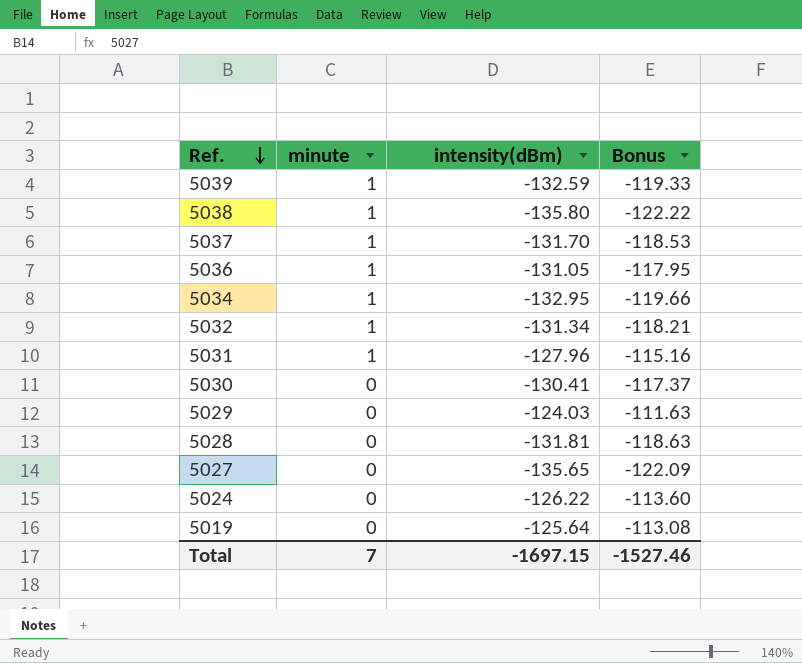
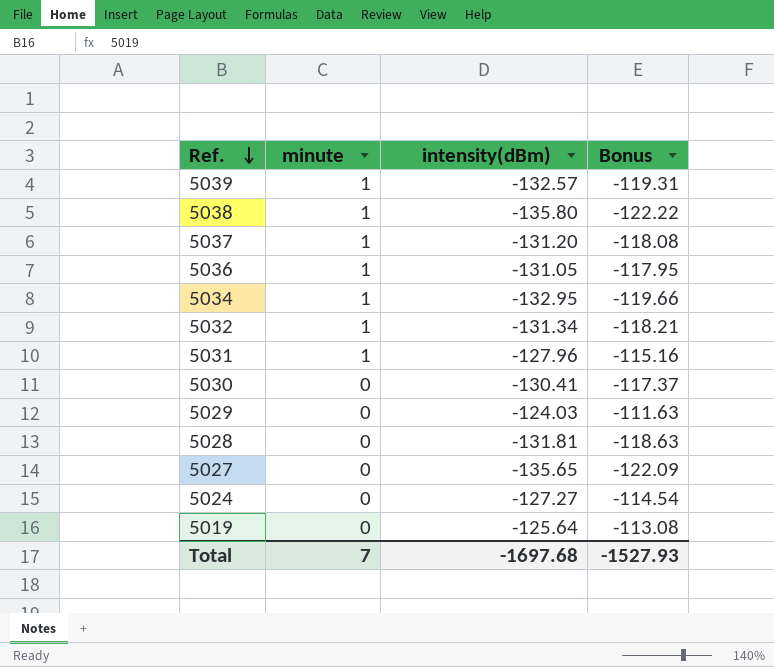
5039 | intensity(dBm): -132.59 -> -132.57
5039 | Bonus: -119.33 -> -119.31
5037 | intensity(dBm): -131.70 -> -131.20
5037 | Bonus: -118.53 -> -118.08
5024 | intensity(dBm): -126.22 -> -127.27
5024 | Bonus: -113.60 -> -114.54
Total | intensity(dBm): -1697.15 -> -1697.68
Total | Bonus: -1527.46 -> -1527.93

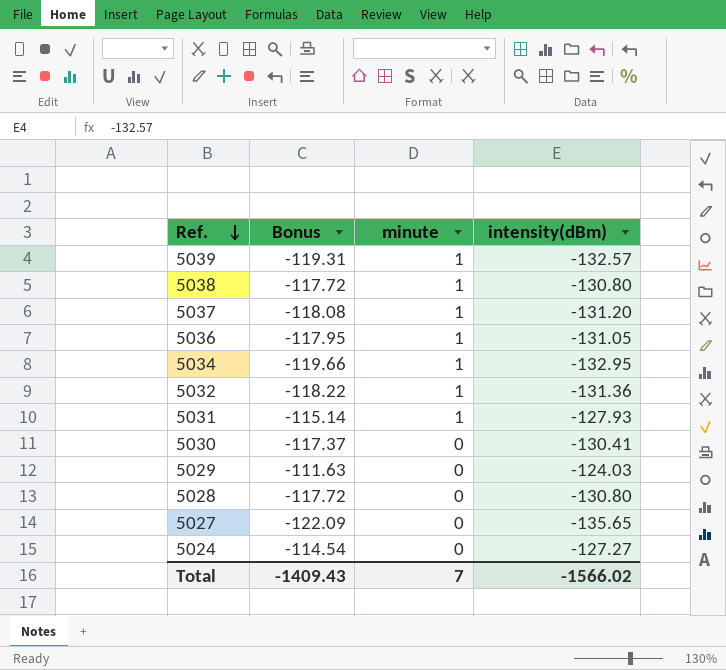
column Bonus | position: 4 -> 2
row 5019: 0 | -125.64 | -113.08 -> none
5038 | Bonus: -122.22 -> -117.72
5038 | intensity(dBm): -135.80 -> -130.80
5032 | Bonus: -118.21 -> -118.22
5032 | intensity(dBm): -131.34 -> -131.36
5031 | Bonus: -115.16 -> -115.14
5031 | intensity(dBm): -127.96 -> -127.93
5028 | Bonus: -118.63 -> -117.72
5028 | intensity(dBm): -131.81 -> -130.80
Total | Bonus: -1527.93 -> -1409.43
Total | intensity(dBm): -1697.68 -> -1566.02

